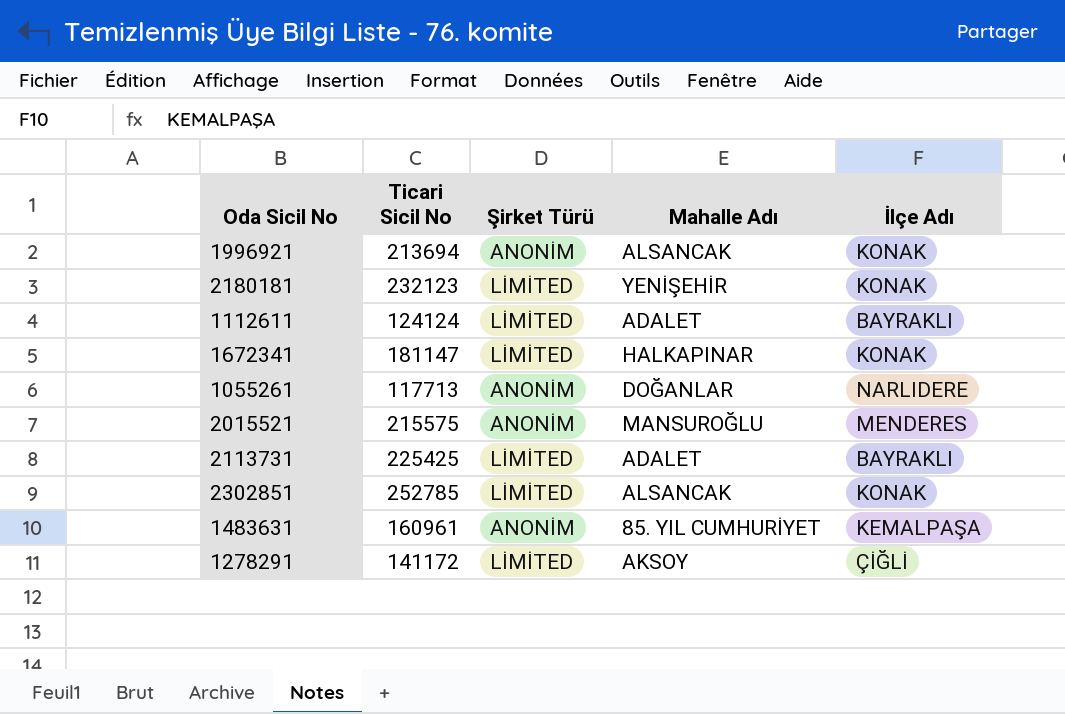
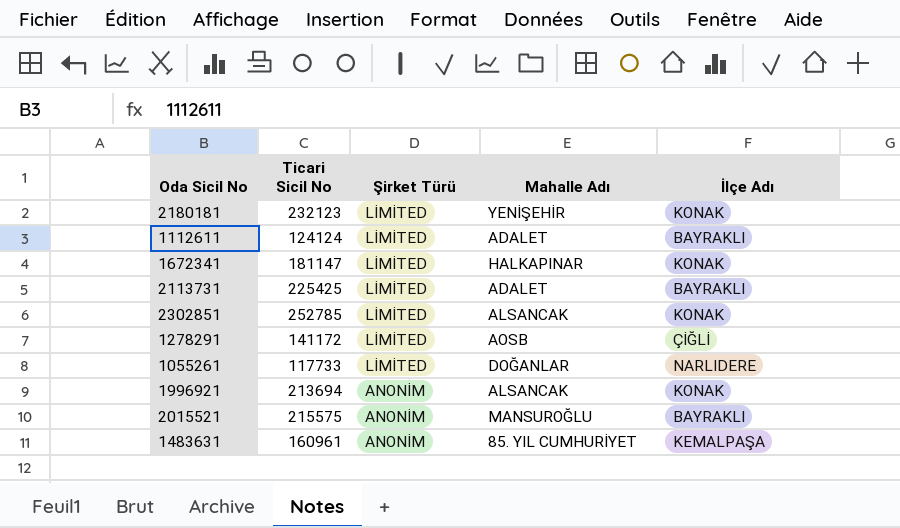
row order: none -> Şirket Türü descending
1278291 | Mahalle Adı: AKSOY -> AOSB
1055261 | Ticari Sicil No: 117713 -> 117733
1055261 | Şirket Türü: ANONİM -> LİMİTED
2015521 | İlçe Adı: MENDERES -> BAYRAKLI

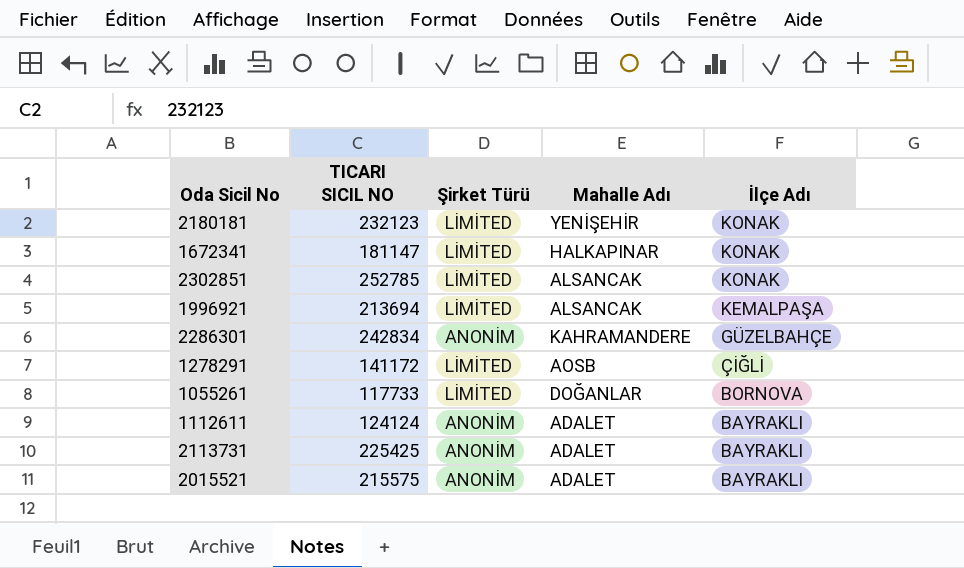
row order: Şirket Türü descending -> İlçe Adı descending
column name: Ticari Sicil No -> TICARI SICIL NO
row 1483631: 160961 | ANONİM | 85. YIL CUMHURİYET | KEMALPAŞA -> none
1996921 | Şirket Türü: ANONİM -> LİMİTED
1996921 | İlçe Adı: KONAK -> KEMALPAŞA
row 2286301: none -> 242834 | ANONİM | KAHRAMANDERE | GÜZELBAHÇE
1055261 | İlçe Adı: NARLIDERE -> BORNOVA
1112611 | Şirket Türü: LİMİTED -> ANONİM
2113731 | Şirket Türü: LİMİTED -> ANONİM
2015521 | Mahalle Adı: MANSUROĞLU -> ADALET

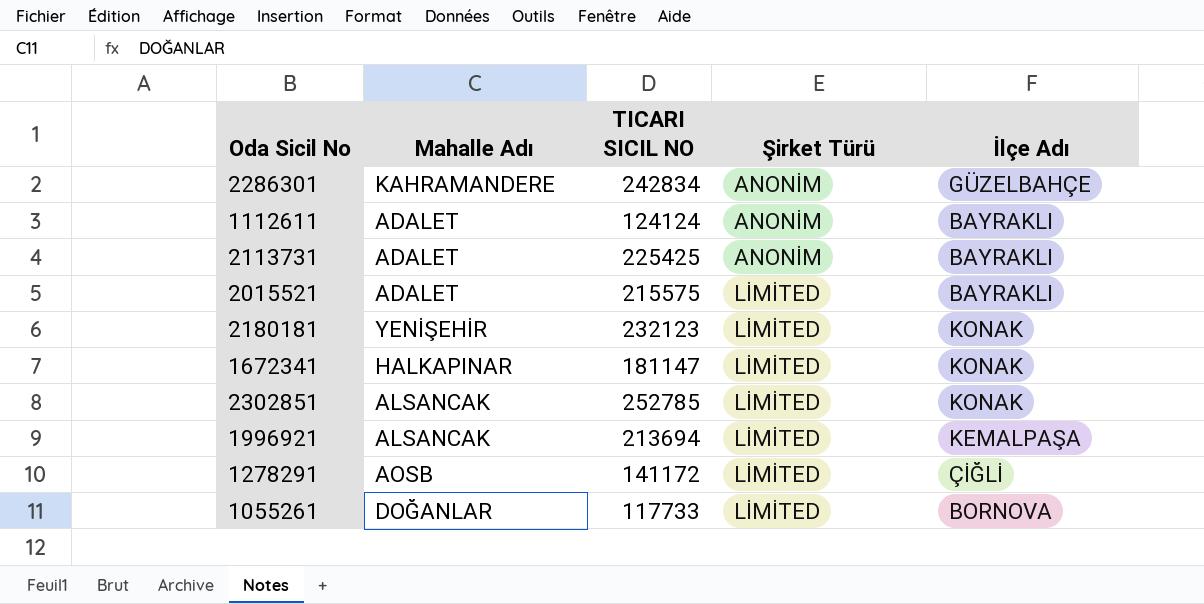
row order: İlçe Adı descending -> Şirket Türü ascending
column Mahalle Adı | position: 4 -> 2
2015521 | Şirket Türü: ANONİM -> LİMİTED

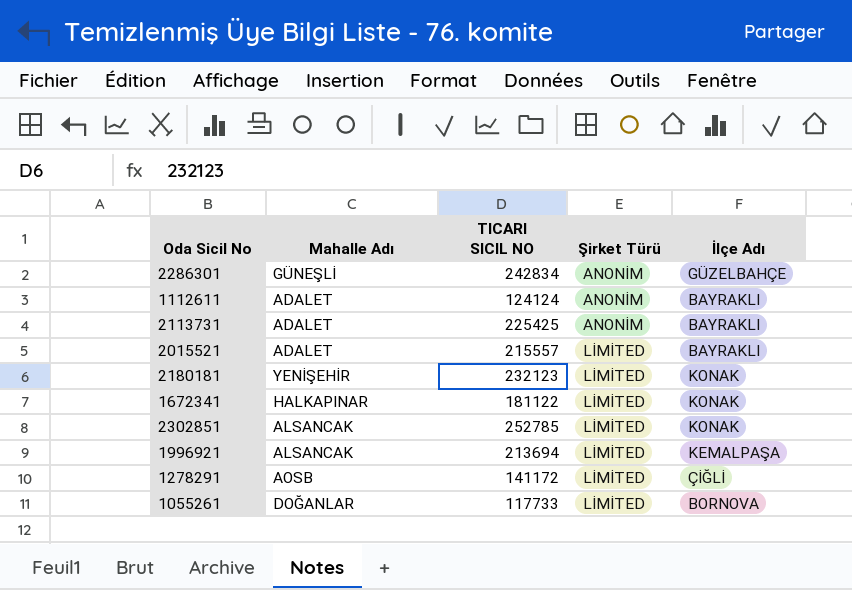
2286301 | Mahalle Adı: KAHRAMANDERE -> GÜNEŞLİ
2015521 | TICARI SICIL NO: 215575 -> 215557
1672341 | TICARI SICIL NO: 181147 -> 181122

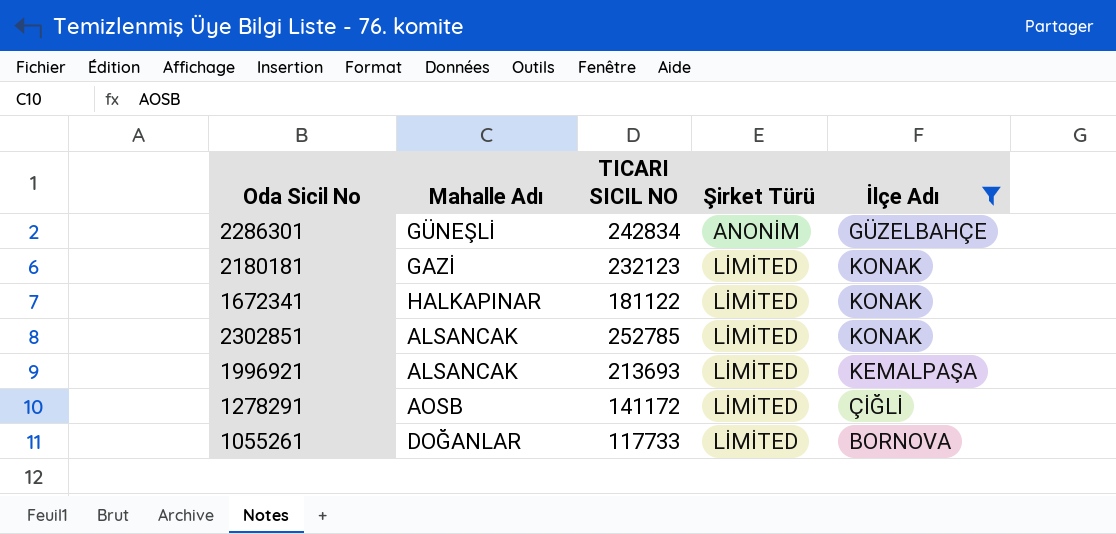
filter: none -> İlçe Adı != BAYRAKLI
2180181 | Mahalle Adı: YENİŞEHİR -> GAZİ
1996921 | TICARI SICIL NO: 213694 -> 213693

